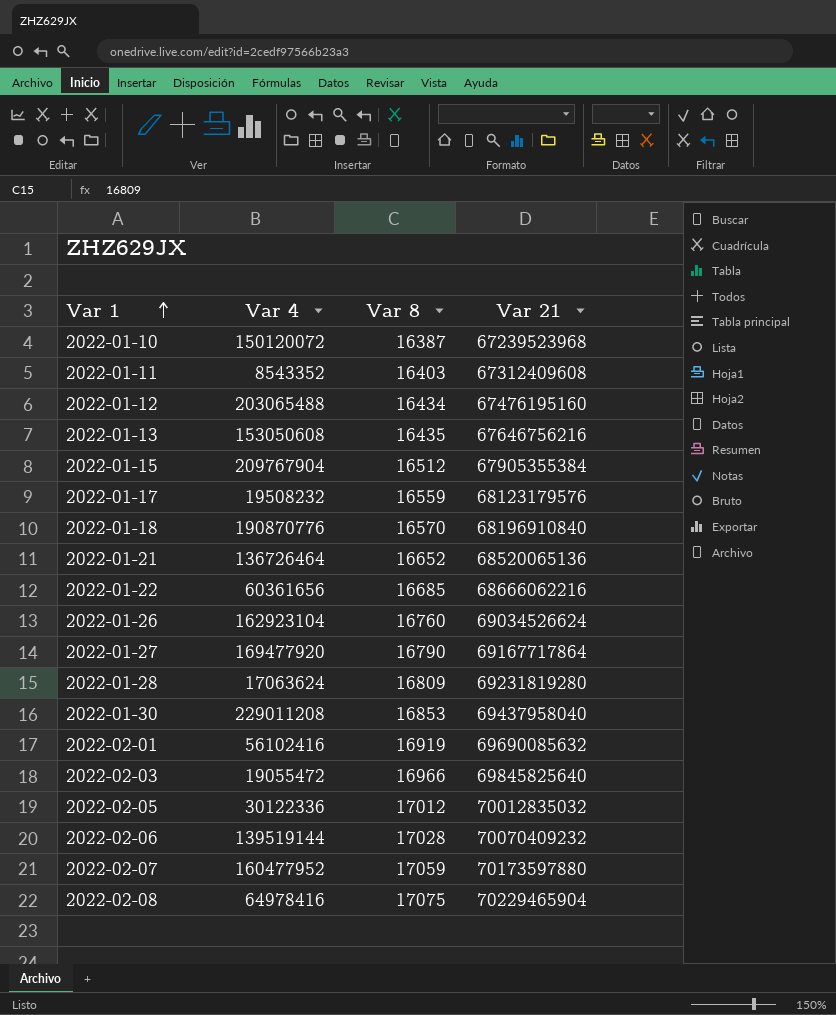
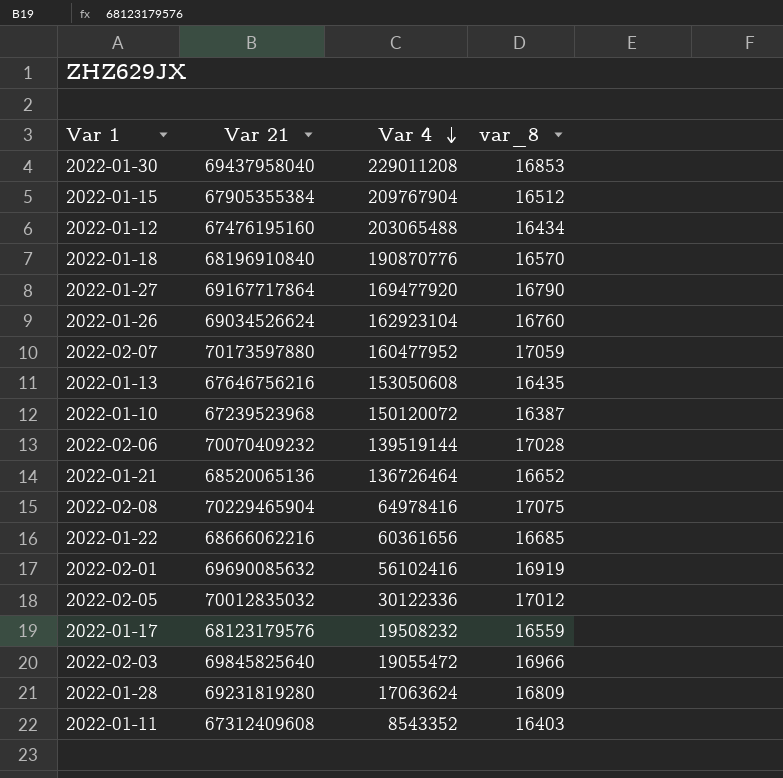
row order: Var 1 ascending -> Var 4 descending
column Var 21 | position: 4 -> 2
column name: Var 8 -> var_8

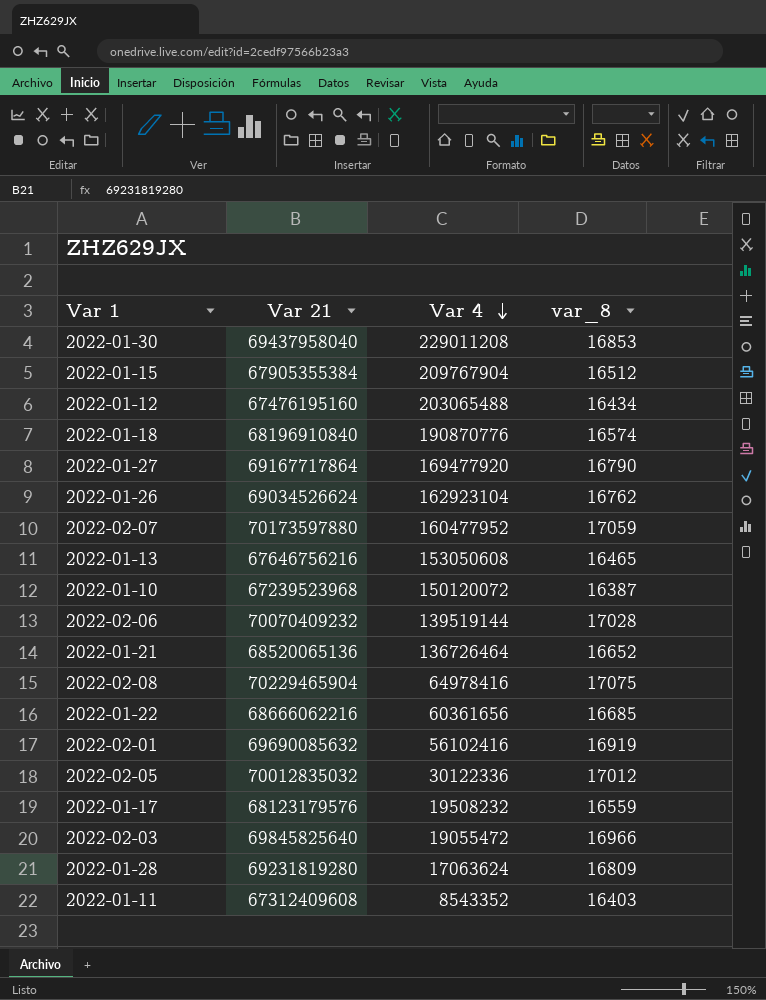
2022-01-18 | var_8: 16570 -> 16574
2022-01-26 | var_8: 16760 -> 16762
2022-01-13 | var_8: 16435 -> 16465

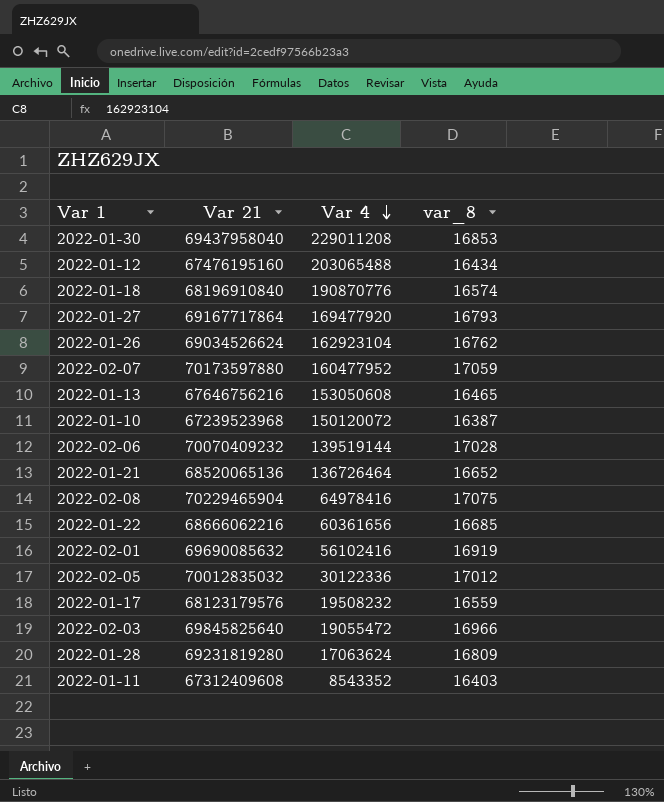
row 2022-01-15: 67905355384 | 209767904 | 16512 -> none
2022-01-27 | var_8: 16790 -> 16793

